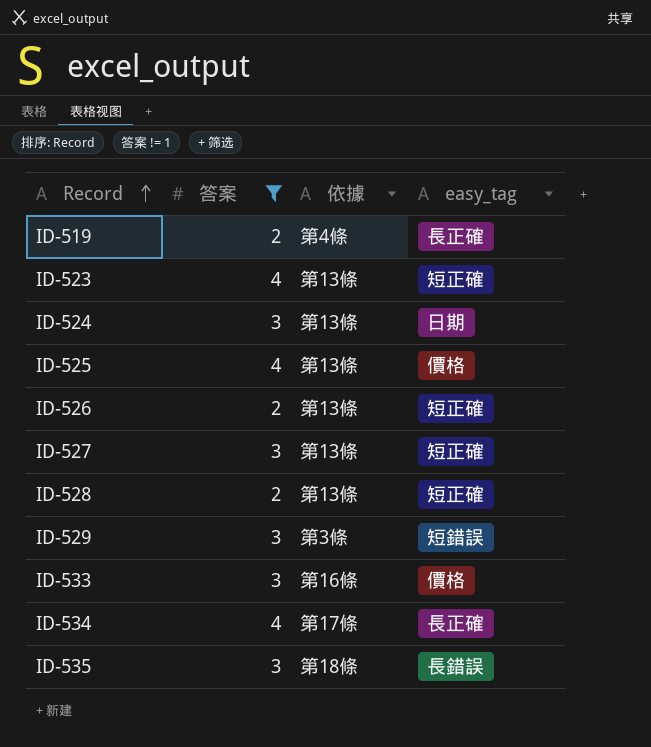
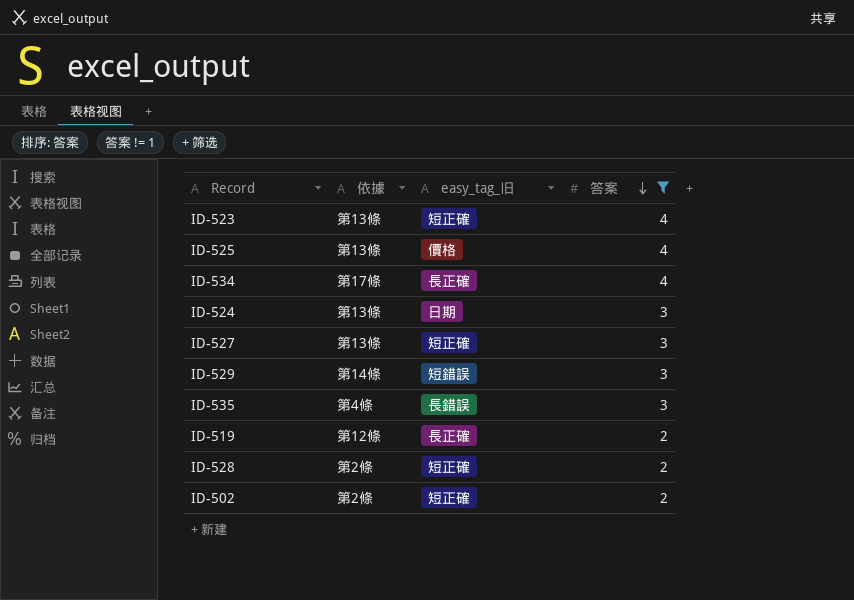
row order: Record ascending -> 答案 descending
column name: easy_tag -> easy_tag_旧
column 答案 | position: 2 -> 4
row ID-526: 2 | 第13條 | 短正確 -> none
row ID-533: 3 | 第16條 | 價格 -> none
ID-529 | 依據: 第3條 -> 第14條
ID-535 | 依據: 第18條 -> 第4條
ID-519 | 依據: 第4條 -> 第12條
ID-528 | 依據: 第13條 -> 第2條
row ID-502: none -> 第2條 | 短正確 | 2

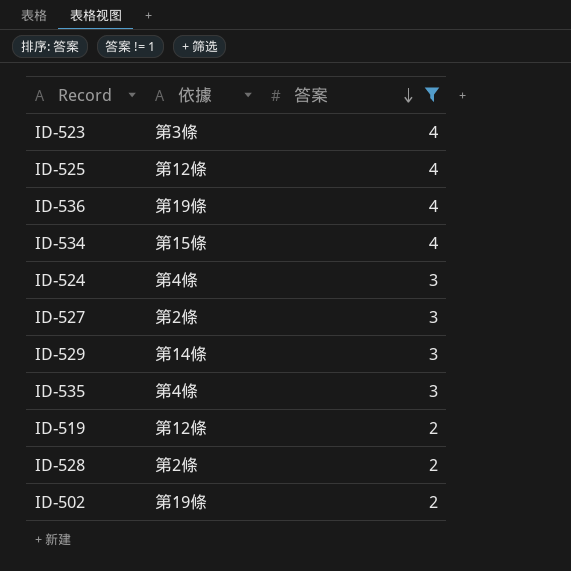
column easy_tag_旧 | position: 3 -> none
ID-523 | 依據: 第13條 -> 第3條
ID-525 | 依據: 第13條 -> 第12條
row ID-536: none -> 第19條 | 4
ID-534 | 依據: 第17條 -> 第15條
ID-524 | 依據: 第13條 -> 第4條
ID-527 | 依據: 第13條 -> 第2條
ID-502 | 依據: 第2條 -> 第19條

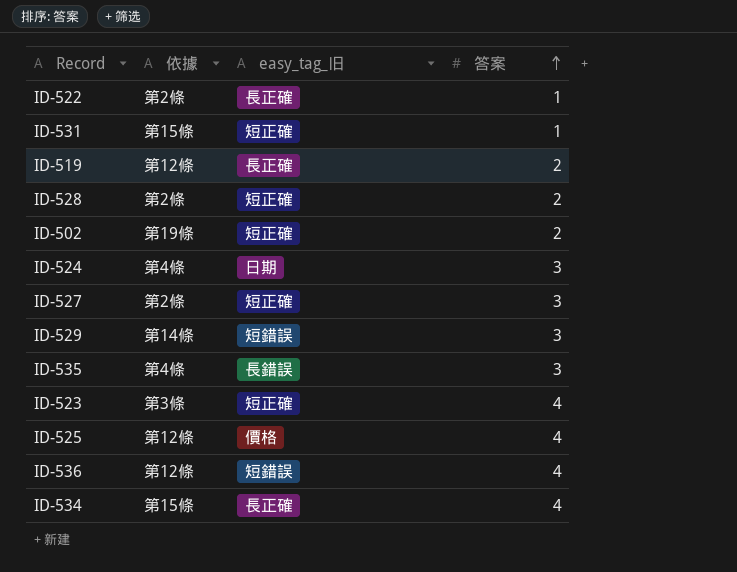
filter: 答案 != 1 -> none
row order: 答案 descending -> 答案 ascending
column easy_tag_旧 | position: none -> 3
ID-536 | 依據: 第19條 -> 第12條

